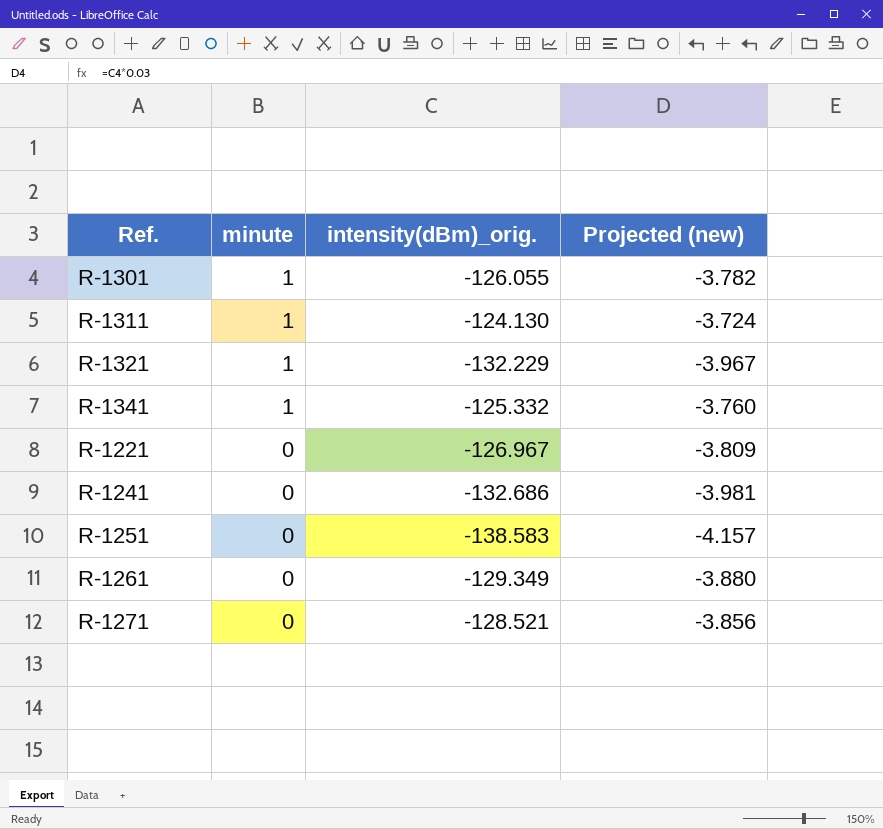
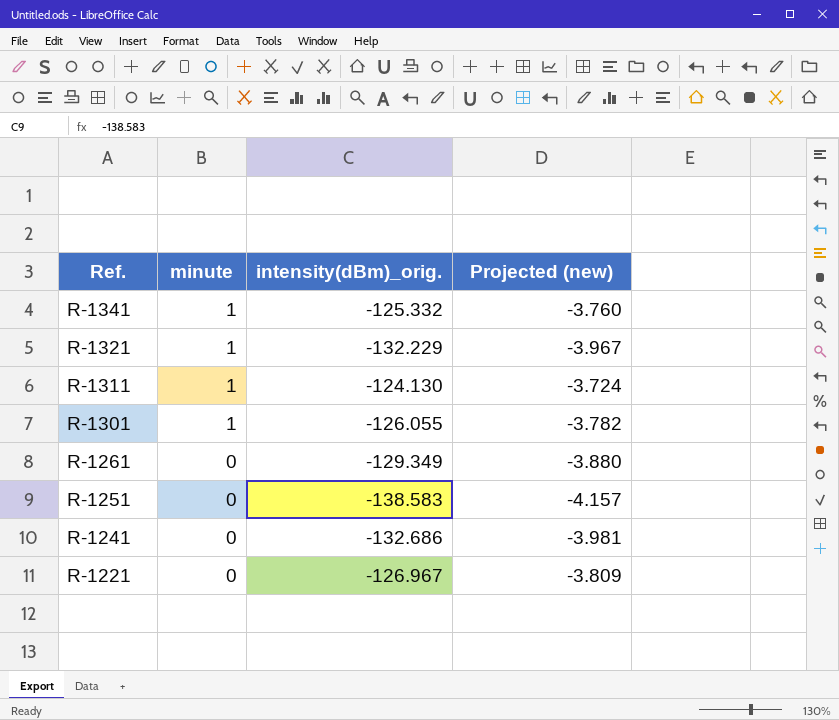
row order: minute descending -> Ref. descending
row R-1271: 0 | -128.521 | -3.856 -> none

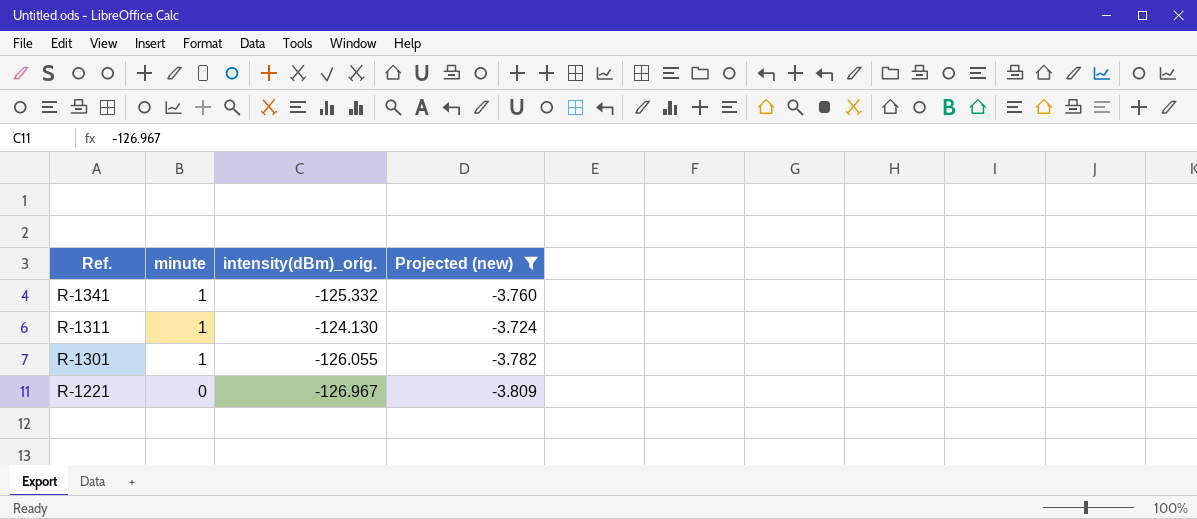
filter: none -> Projected (new) >= -3.809

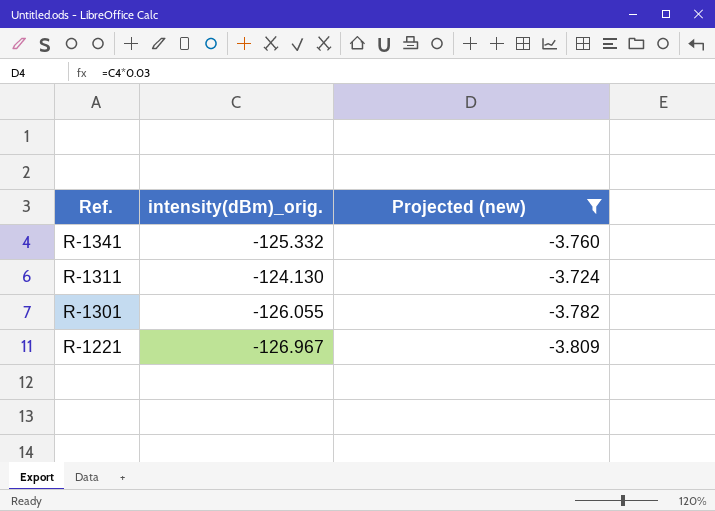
column minute | position: 2 -> none

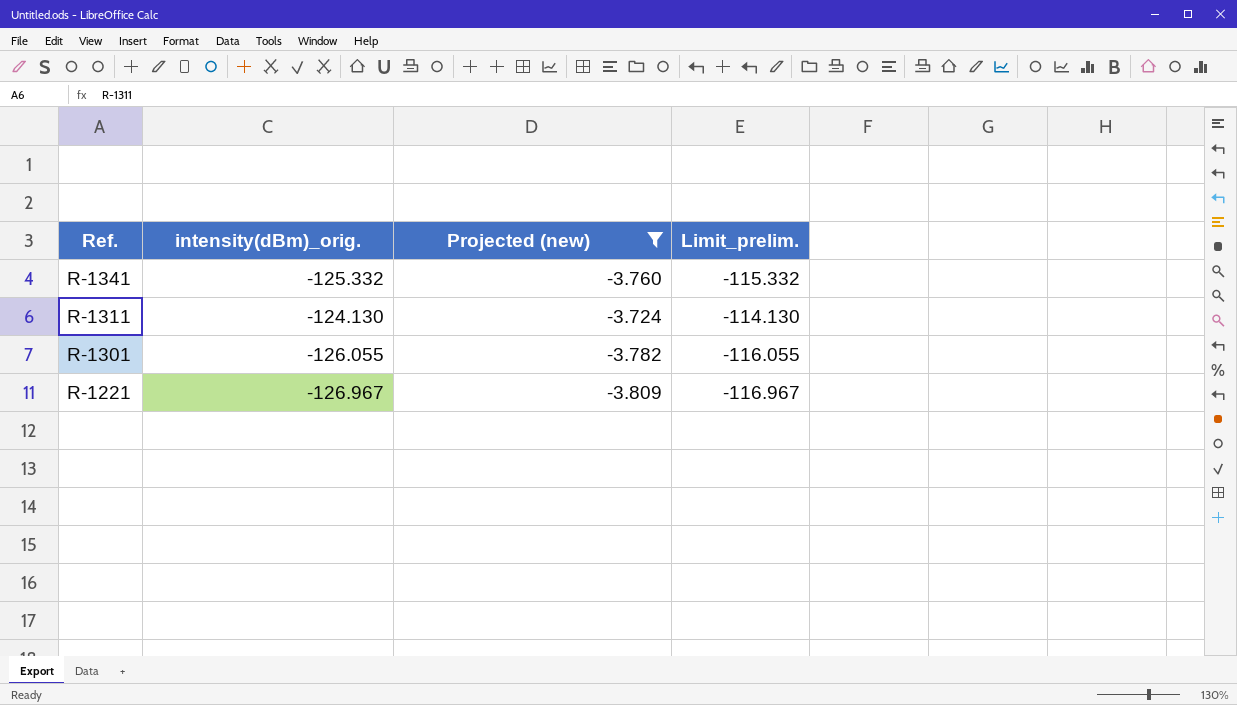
column Limit_prelim. | formula: none -> [intensity(dBm)_orig.] + 10

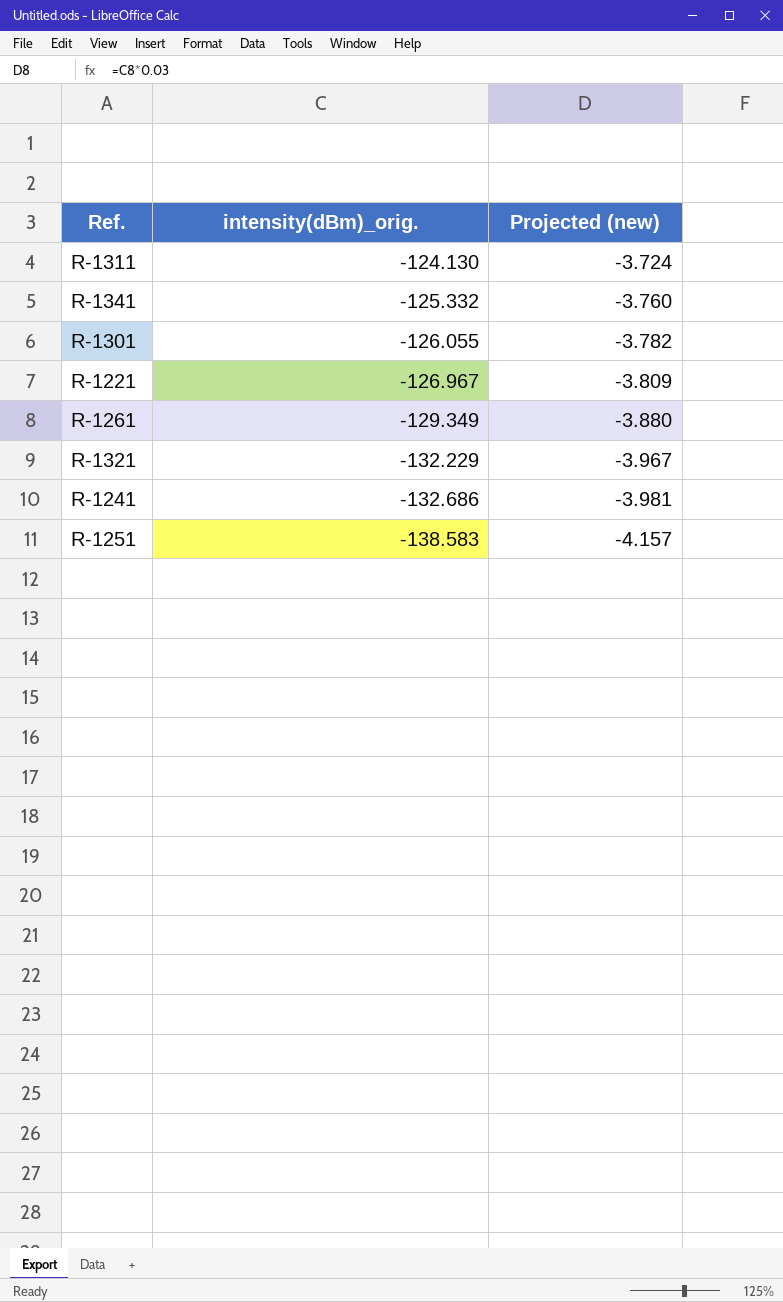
filter: Projected (new) >= -3.809 -> none
row order: Ref. descending -> intensity(dBm)_orig. descending
column Limit_prelim. | formula: [intensity(dBm)_orig.] + 10 -> none

